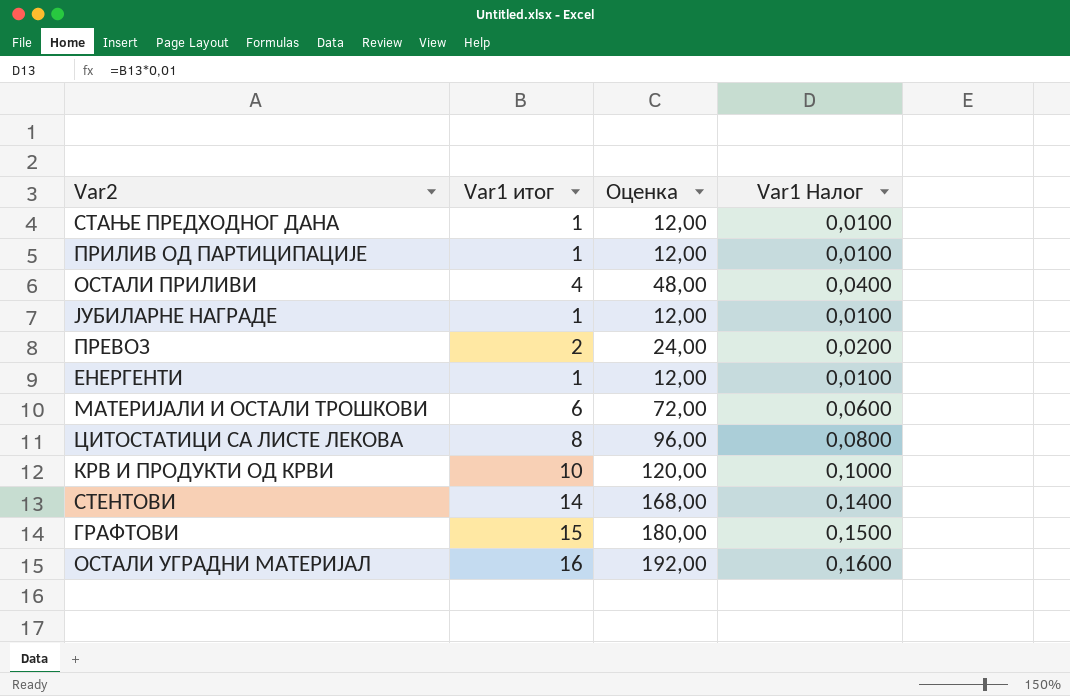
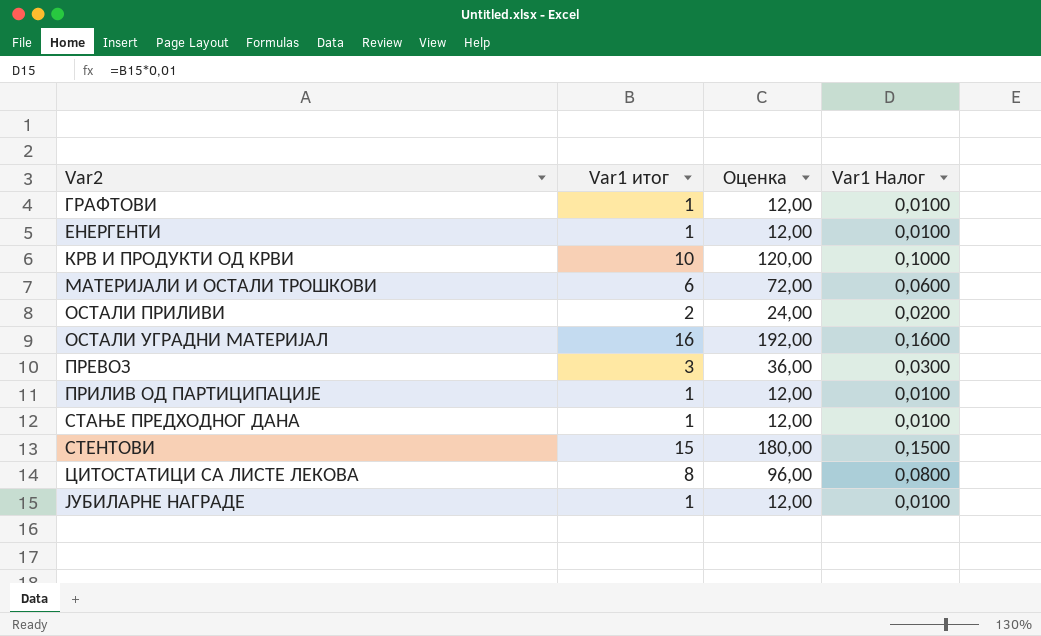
row order: none -> Var2 ascending
ГРАФТОВИ | Var1 итог: 15 -> 1
ГРАФТОВИ | Оценка: 180,00 -> 12,00
ГРАФТОВИ | Var1 Налог: 0,1500 -> 0,0100
ОСТАЛИ ПРИЛИВИ | Var1 итог: 4 -> 2
ОСТАЛИ ПРИЛИВИ | Оценка: 48,00 -> 24,00
ОСТАЛИ ПРИЛИВИ | Var1 Налог: 0,0400 -> 0,0200
ПРЕВОЗ | Var1 итог: 2 -> 3
ПРЕВОЗ | Оценка: 24,00 -> 36,00
ПРЕВОЗ | Var1 Налог: 0,0200 -> 0,0300
СТЕНТОВИ | Var1 итог: 14 -> 15
СТЕНТОВИ | Оценка: 168,00 -> 180,00
СТЕНТОВИ | Var1 Налог: 0,1400 -> 0,1500

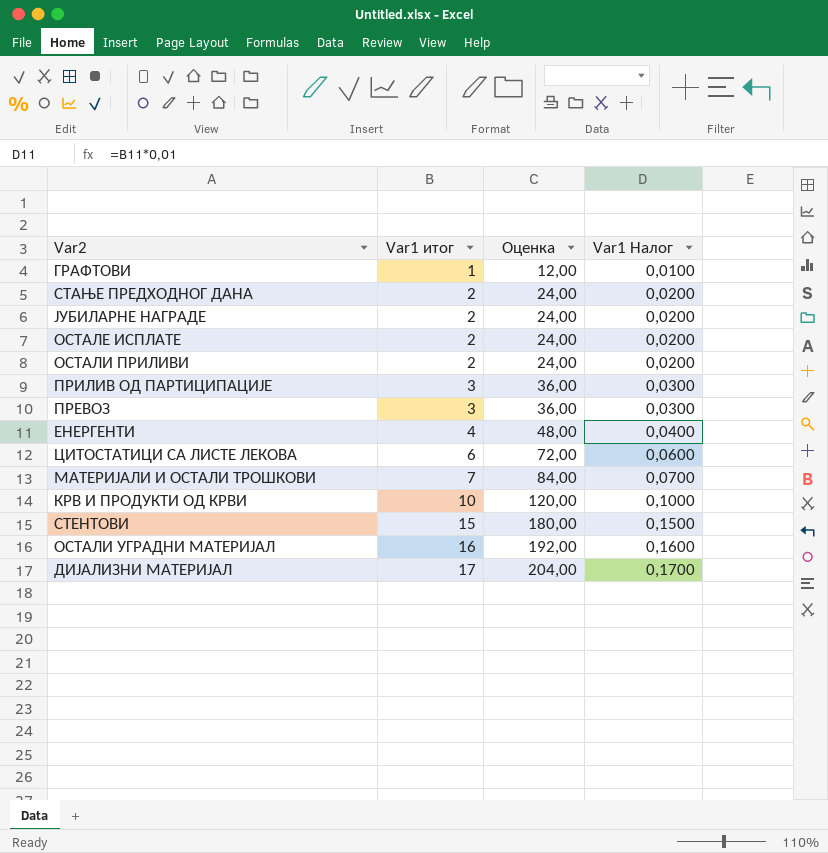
row order: Var2 ascending -> Var1 итог ascending
СТАЊЕ ПРЕДХОДНОГ ДАНА | Var1 итог: 1 -> 2
СТАЊЕ ПРЕДХОДНОГ ДАНА | Оценка: 12,00 -> 24,00
СТАЊЕ ПРЕДХОДНОГ ДАНА | Var1 Налог: 0,0100 -> 0,0200
ЈУБИЛАРНЕ НАГРАДЕ | Var1 итог: 1 -> 2
ЈУБИЛАРНЕ НАГРАДЕ | Оценка: 12,00 -> 24,00
ЈУБИЛАРНЕ НАГРАДЕ | Var1 Налог: 0,0100 -> 0,0200
row ОСТАЛЕ ИСПЛАТЕ: none -> 2 | 24,00 | 0,0200
ПРИЛИВ ОД ПАРТИЦИПАЦИЈЕ | Var1 итог: 1 -> 3
ПРИЛИВ ОД ПАРТИЦИПАЦИЈЕ | Оценка: 12,00 -> 36,00
ПРИЛИВ ОД ПАРТИЦИПАЦИЈЕ | Var1 Налог: 0,0100 -> 0,0300
ЕНЕРГЕНТИ | Var1 итог: 1 -> 4
ЕНЕРГЕНТИ | Оценка: 12,00 -> 48,00
ЕНЕРГЕНТИ | Var1 Налог: 0,0100 -> 0,0400
ЦИТОСТАТИЦИ СА ЛИСТЕ ЛЕКОВА | Var1 итог: 8 -> 6
ЦИТОСТАТИЦИ СА ЛИСТЕ ЛЕКОВА | Оценка: 96,00 -> 72,00
ЦИТОСТАТИЦИ СА ЛИСТЕ ЛЕКОВА | Var1 Налог: 0,0800 -> 0,0600
МАТЕРИЈАЛИ И ОСТАЛИ ТРОШКОВИ | Var1 итог: 6 -> 7
МАТЕРИЈАЛИ И ОСТАЛИ ТРОШКОВИ | Оценка: 72,00 -> 84,00
МАТЕРИЈАЛИ И ОСТАЛИ ТРОШКОВИ | Var1 Налог: 0,0600 -> 0,0700
row ДИЈАЛИЗНИ МАТЕРИЈАЛ: none -> 17 | 204,00 | 0,1700

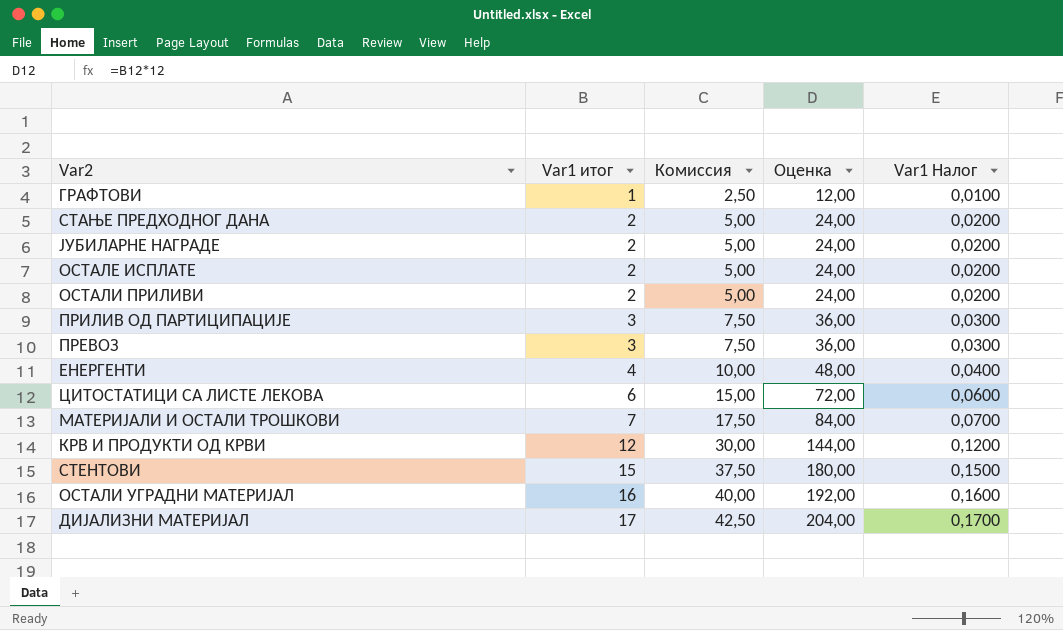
column Комиссия | formula: none -> [Var1 итог] * 2,5
КРВ И ПРОДУКТИ ОД КРВИ | Var1 итог: 10 -> 12
КРВ И ПРОДУКТИ ОД КРВИ | Оценка: 120,00 -> 144,00
КРВ И ПРОДУКТИ ОД КРВИ | Var1 Налог: 0,1000 -> 0,1200

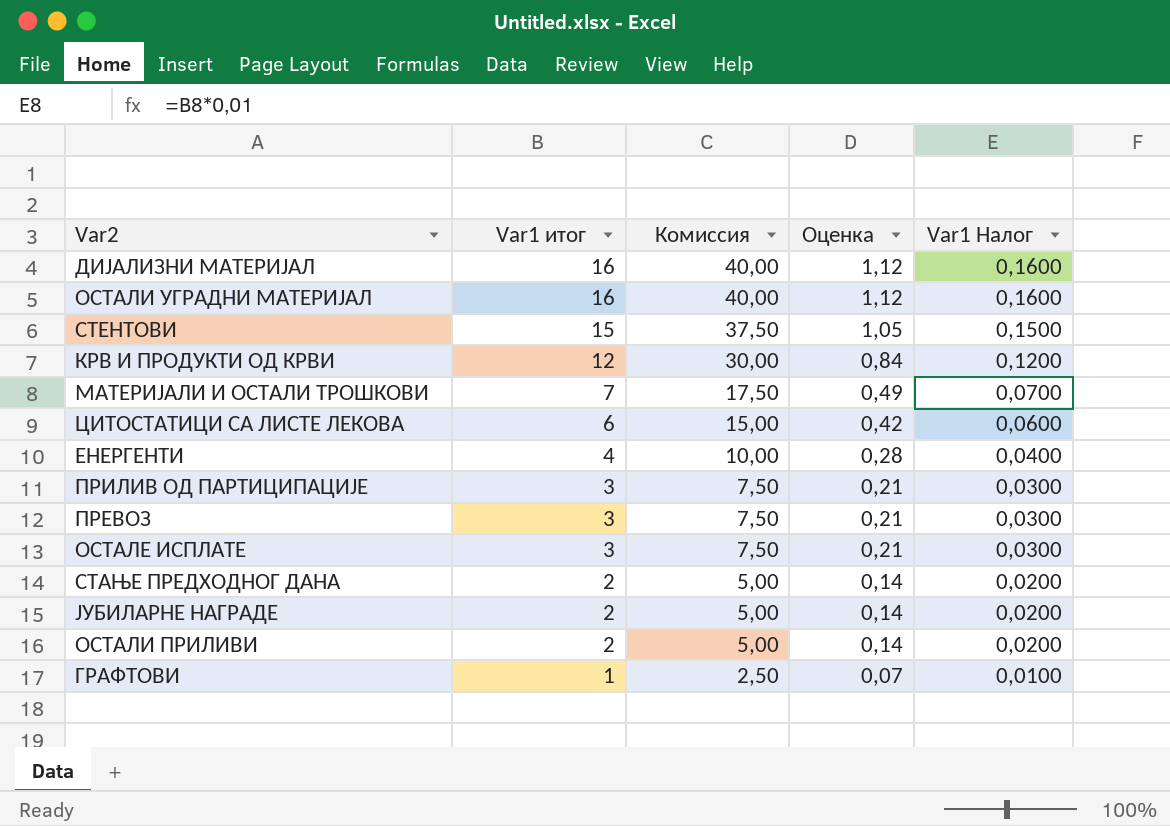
row order: Var1 итог ascending -> Var1 итог descending
column Оценка | formula: [Var1 итог] * 12 -> [Var1 итог] * 0,07
ДИЈАЛИЗНИ МАТЕРИЈАЛ | Var1 итог: 17 -> 16
ДИЈАЛИЗНИ МАТЕРИЈАЛ | Комиссия: 42,50 -> 40,00
ДИЈАЛИЗНИ МАТЕРИЈАЛ | Var1 Налог: 0,1700 -> 0,1600
ОСТАЛЕ ИСПЛАТЕ | Var1 итог: 2 -> 3
ОСТАЛЕ ИСПЛАТЕ | Комиссия: 5,00 -> 7,50
ОСТАЛЕ ИСПЛАТЕ | Var1 Налог: 0,0200 -> 0,0300

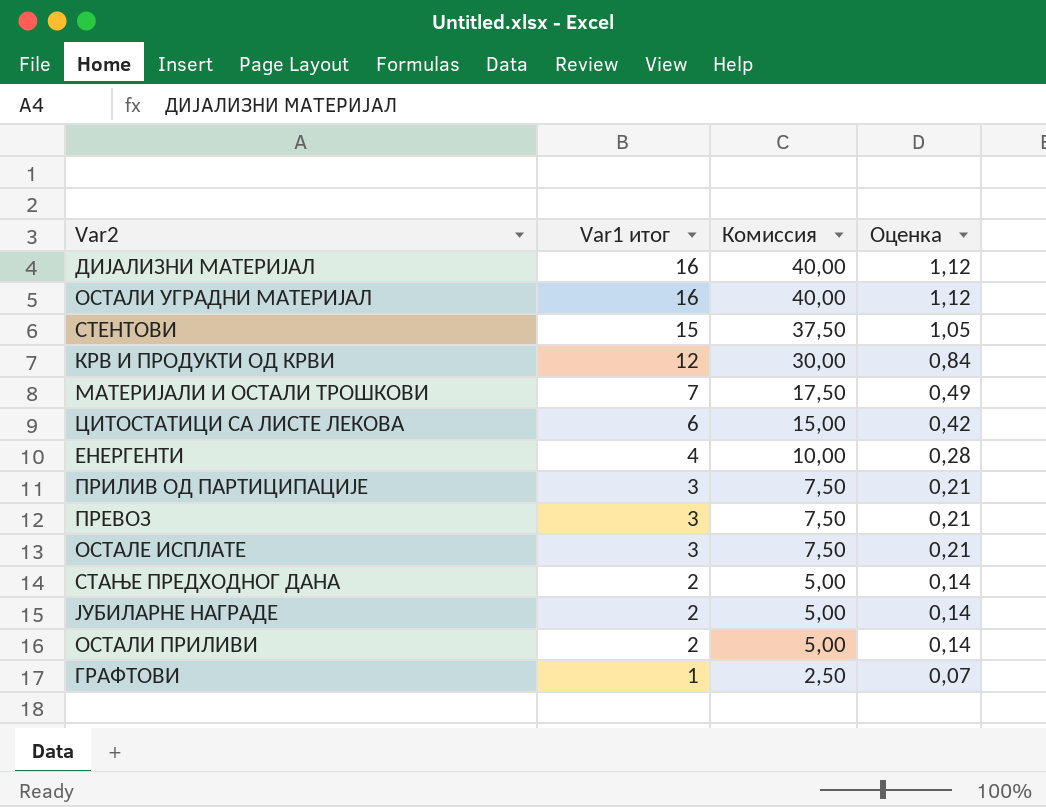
column Var1 Налог | formula: [Var1 итог] * 0,01 -> none

